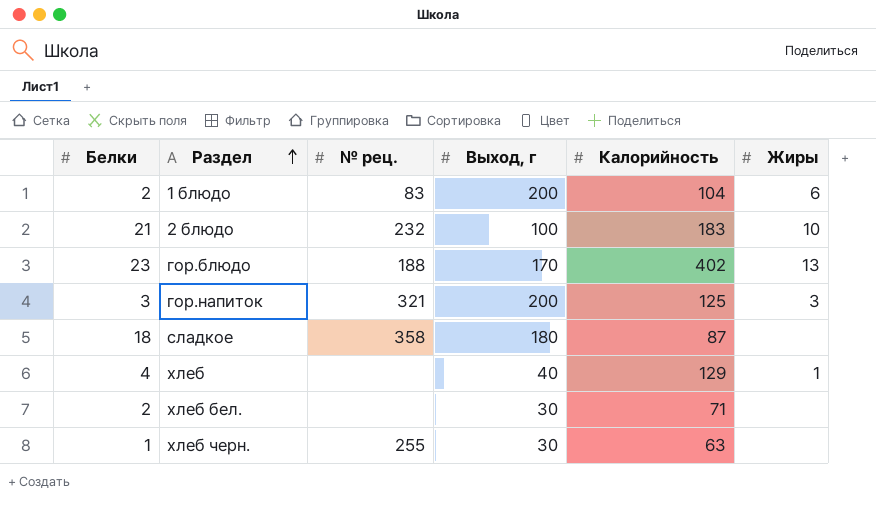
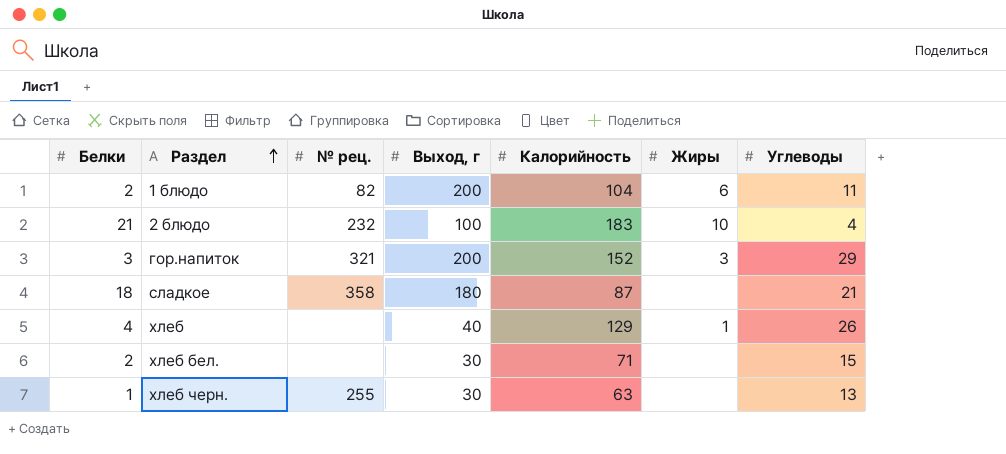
column Углеводы | position: none -> 7
row гор.блюдо: 23 | 188 | 170 | 402 | 13 -> none
1 блюдо | № рец.: 83 -> 82
гор.напиток | Калорийность: 125 -> 152

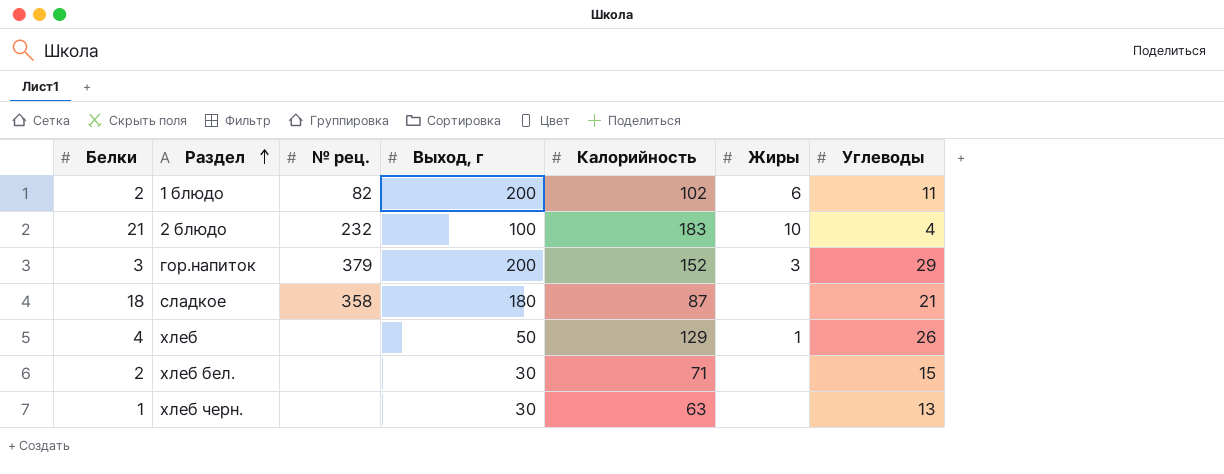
1 блюдо | Калорийность: 104 -> 102
гор.напиток | № рец.: 321 -> 379
хлеб | Выход, г: 40 -> 50
хлеб черн. | № рец.: 255 -> none

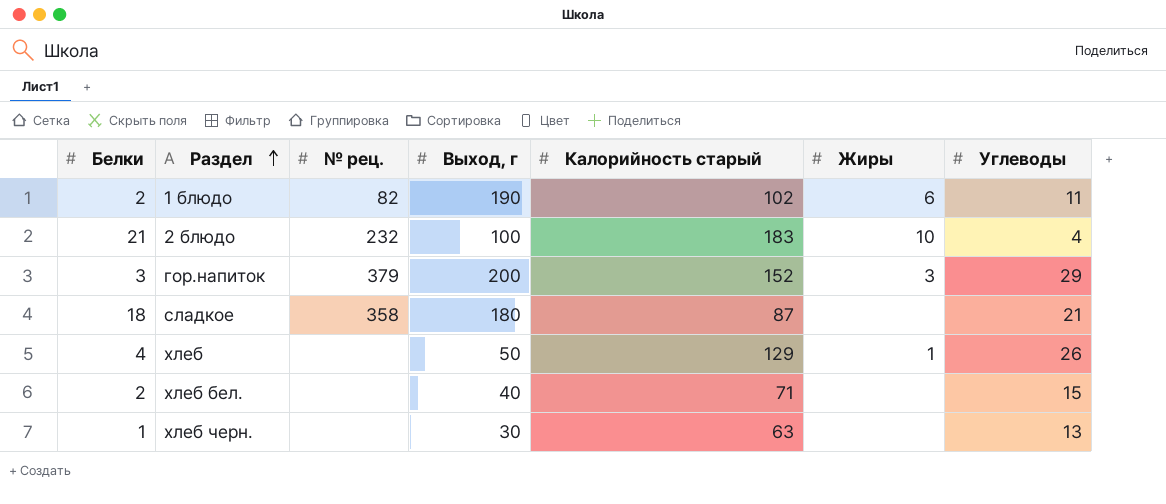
column name: Калорийность -> Калорийность старый
1 блюдо | Выход, г: 200 -> 190
хлеб бел. | Выход, г: 30 -> 40

